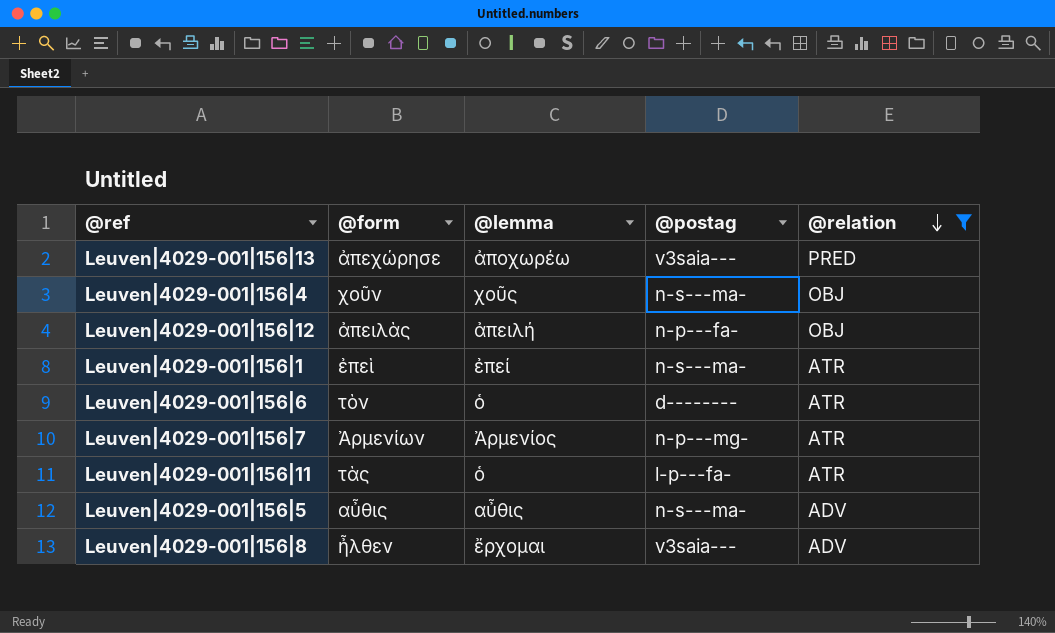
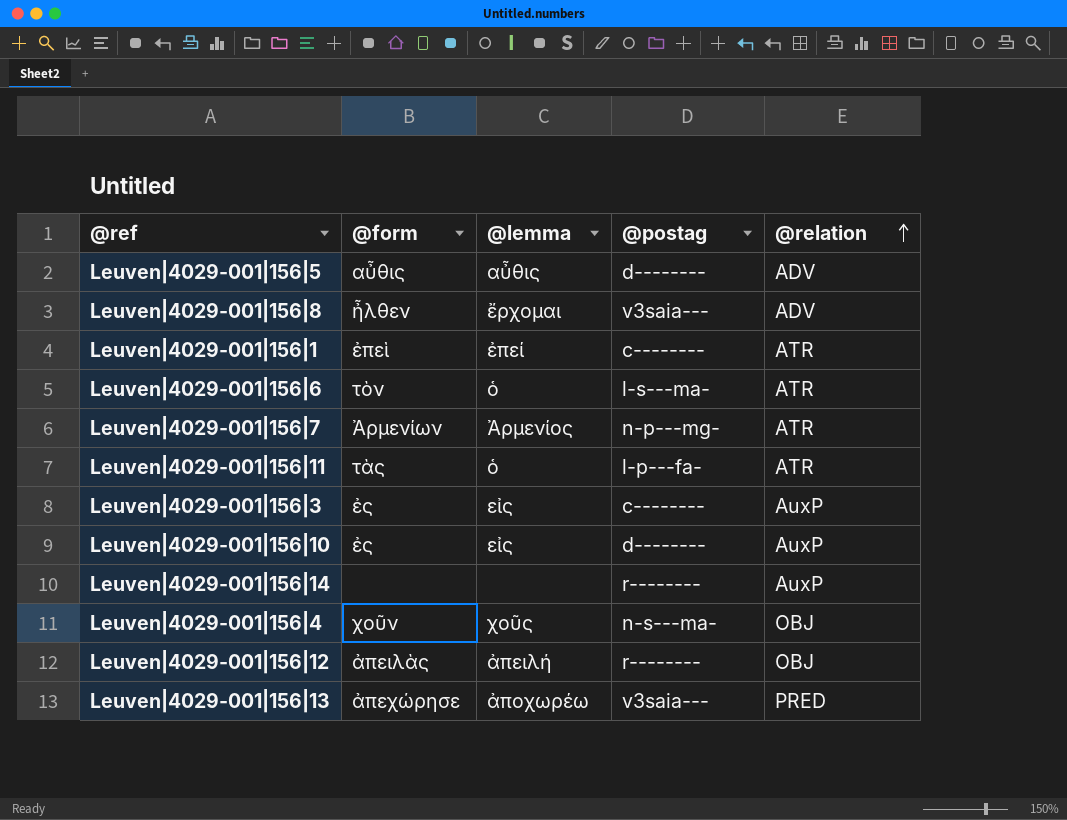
filter: @relation != AuxP -> none
row order: @relation descending -> @relation ascending
Leuven|4029-001|156|5 | @postag: n-s---ma- -> d--------
Leuven|4029-001|156|1 | @postag: n-s---ma- -> c--------
Leuven|4029-001|156|6 | @postag: d-------- -> l-s---ma-
Leuven|4029-001|156|12 | @postag: n-p---fa- -> r--------

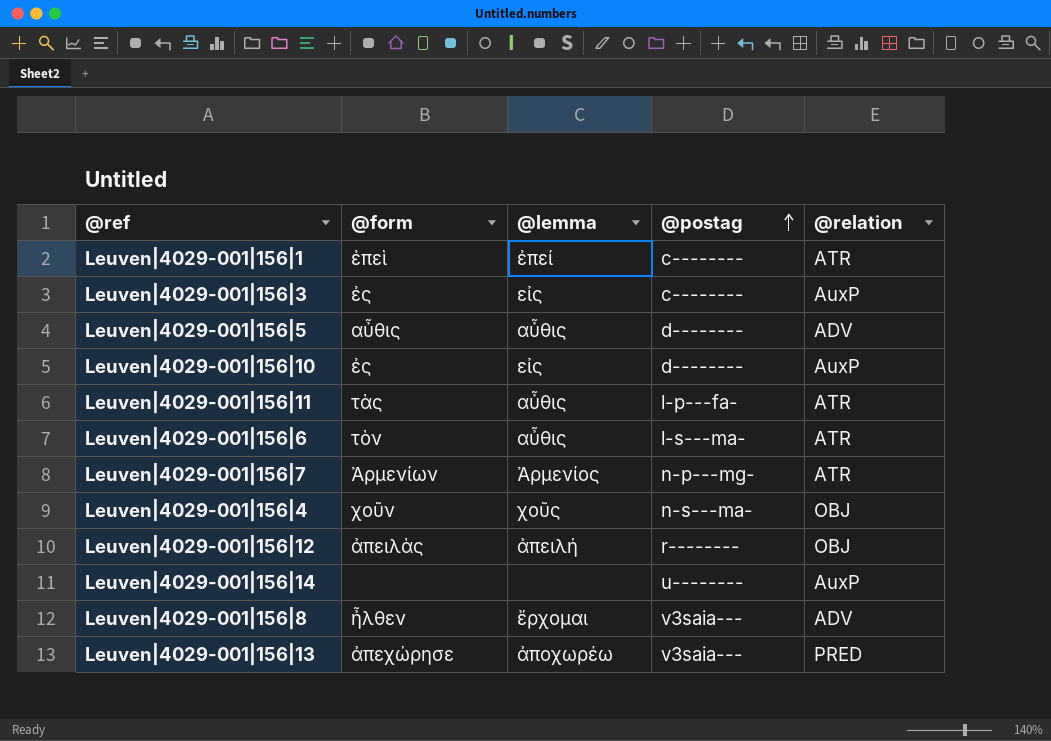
row order: @relation ascending -> @postag ascending
Leuven|4029-001|156|11 | @lemma: ὁ -> αὖθις
Leuven|4029-001|156|6 | @lemma: ὁ -> αὖθις
Leuven|4029-001|156|14 | @postag: r-------- -> u--------

